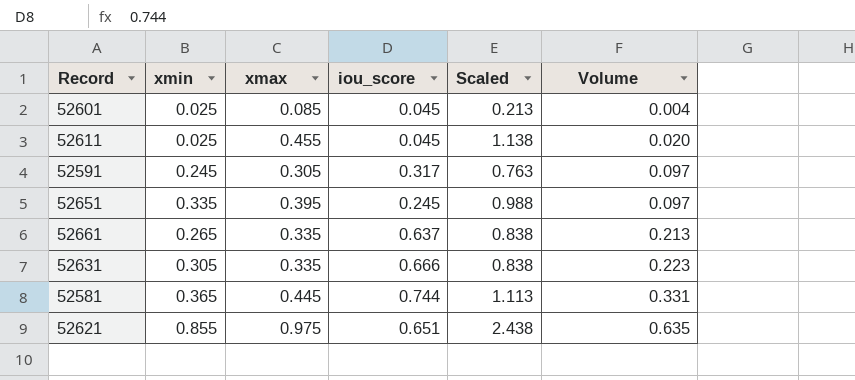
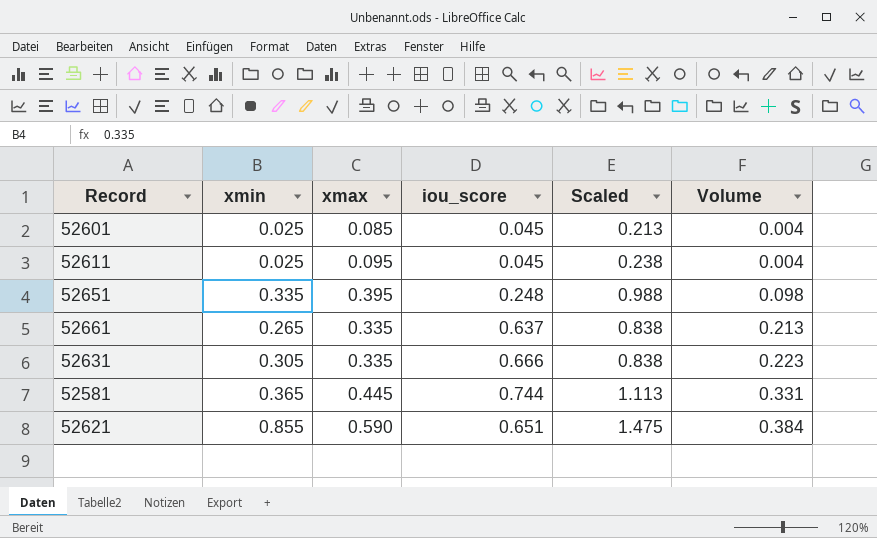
row 52591: 0.245 | 0.305 | 0.317 | 0.763 | 0.097 -> none
52611 | xmax: 0.455 -> 0.095
52611 | Scaled: 1.138 -> 0.238
52611 | Volume: 0.020 -> 0.004
52651 | iou_score: 0.245 -> 0.248
52651 | Volume: 0.097 -> 0.098
52621 | xmax: 0.975 -> 0.590
52621 | Scaled: 2.438 -> 1.475
52621 | Volume: 0.635 -> 0.384

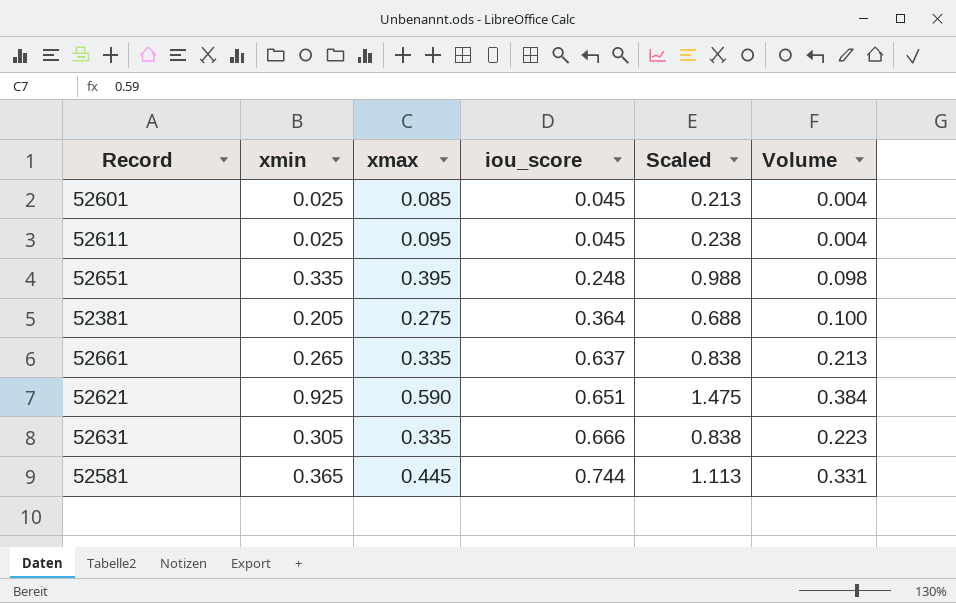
row order: Volume ascending -> iou_score ascending
row 52381: none -> 0.205 | 0.275 | 0.364 | 0.688 | 0.100
52621 | xmin: 0.855 -> 0.925

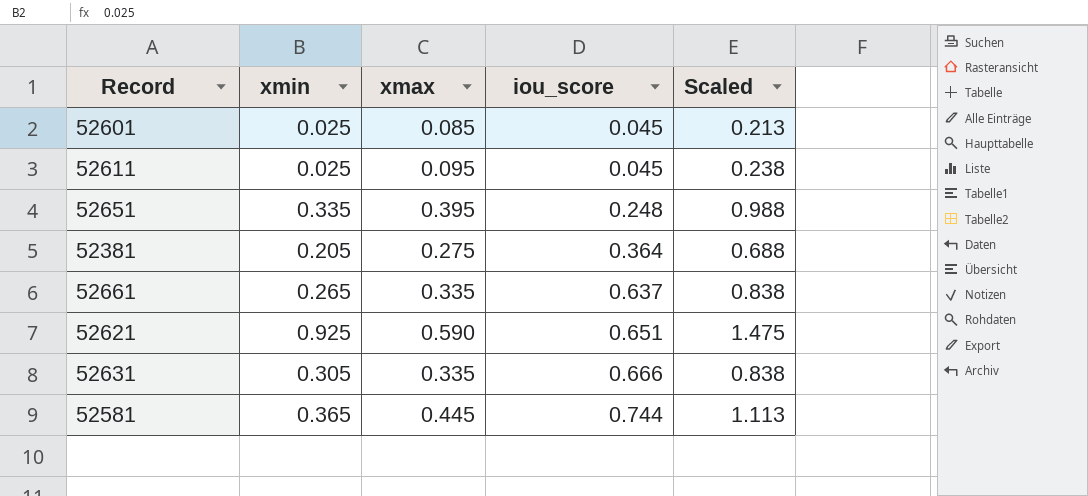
column Volume | formula: [xmax] * [iou_score] -> none

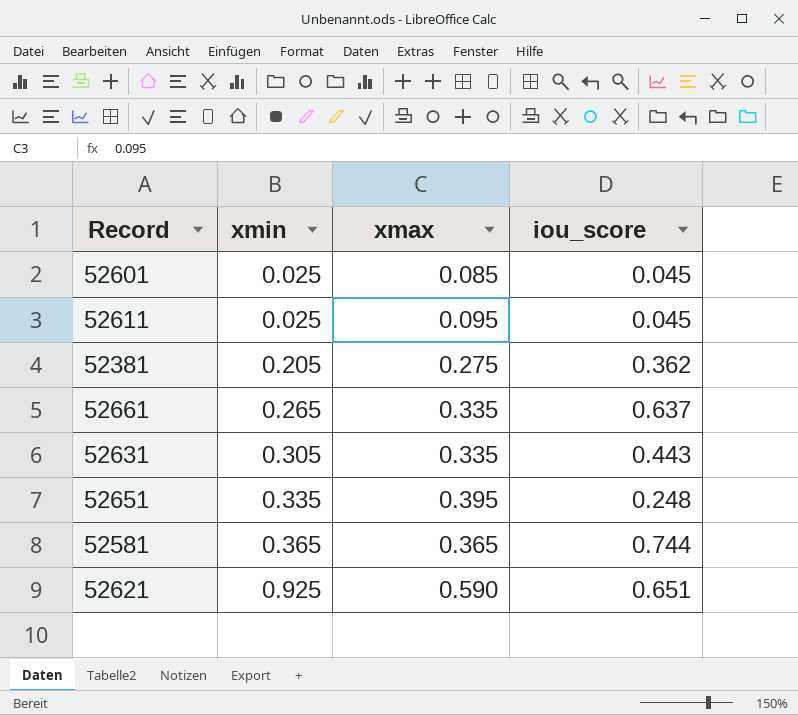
row order: iou_score ascending -> xmin ascending
column Scaled | formula: [xmax] * 2.5 -> none
52381 | iou_score: 0.364 -> 0.362
52631 | iou_score: 0.666 -> 0.443
52581 | xmax: 0.445 -> 0.365

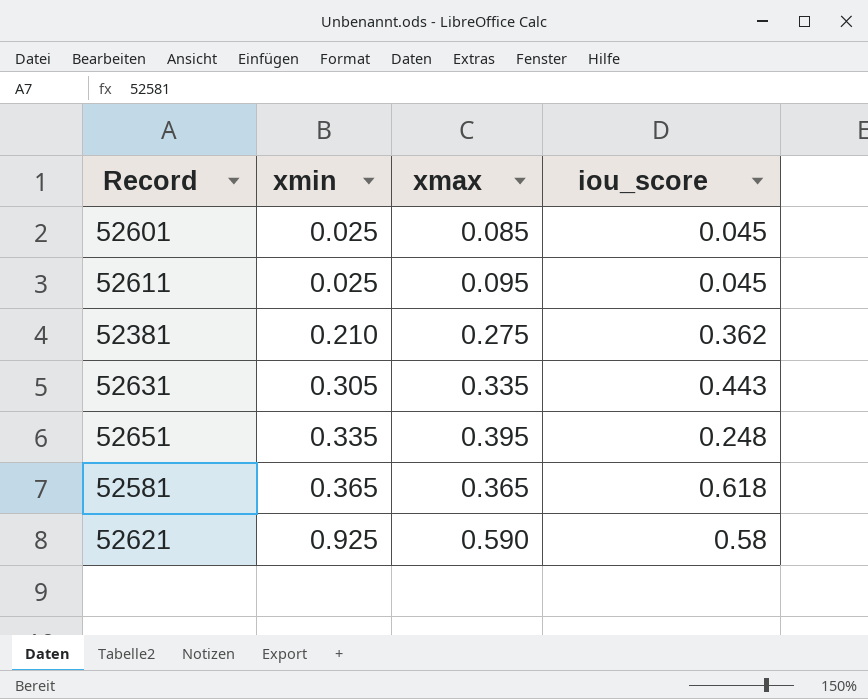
row 52661: 0.265 | 0.335 | 0.637 -> none
52381 | xmin: 0.205 -> 0.210
52581 | iou_score: 0.744 -> 0.618
52621 | iou_score: 0.651 -> 0.58

